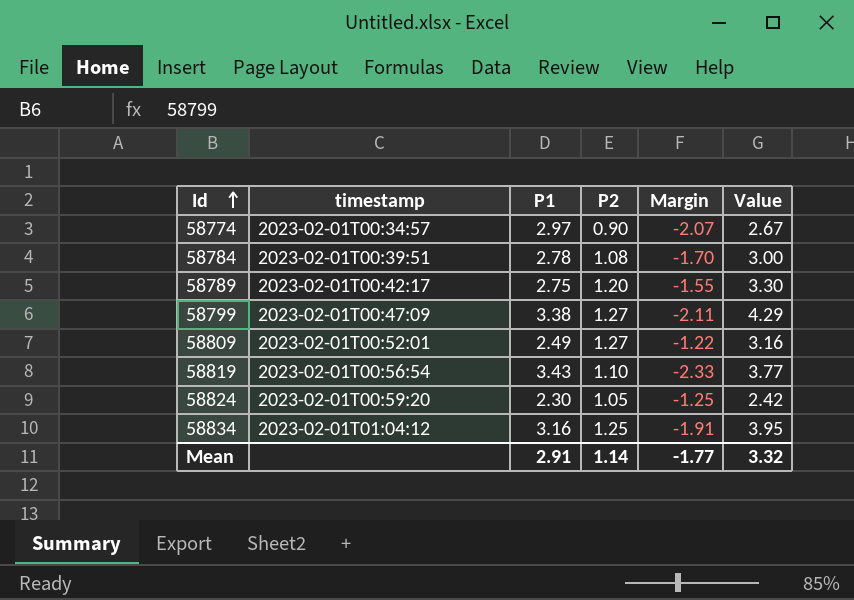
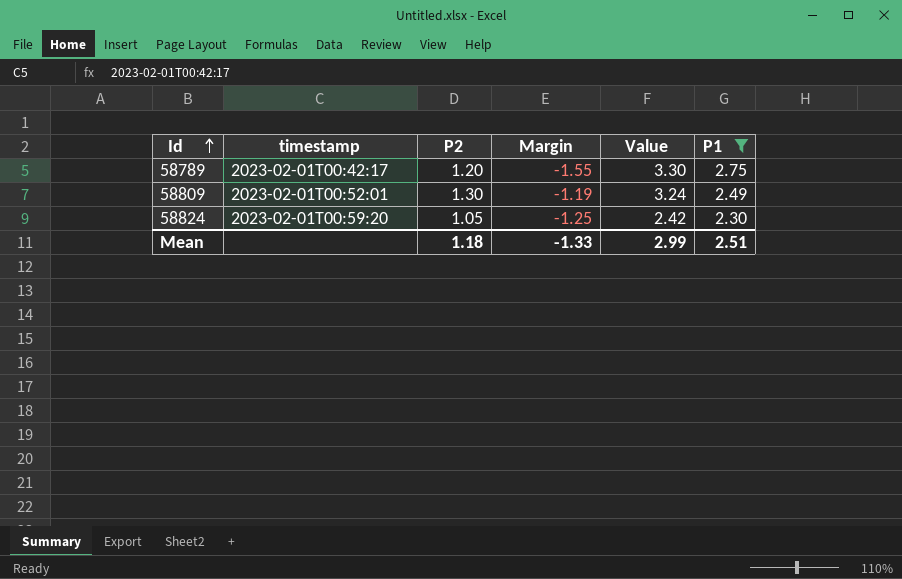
filter: none -> P1 <= 2.75
column P1 | position: 3 -> 6
58809 | P2: 1.27 -> 1.30
58809 | Margin: -1.22 -> -1.19
58809 | Value: 3.16 -> 3.24
Mean | P2: 1.14 -> 1.18
Mean | Margin: -1.77 -> -1.33
Mean | Value: 3.32 -> 2.99
Mean | P1: 2.91 -> 2.51

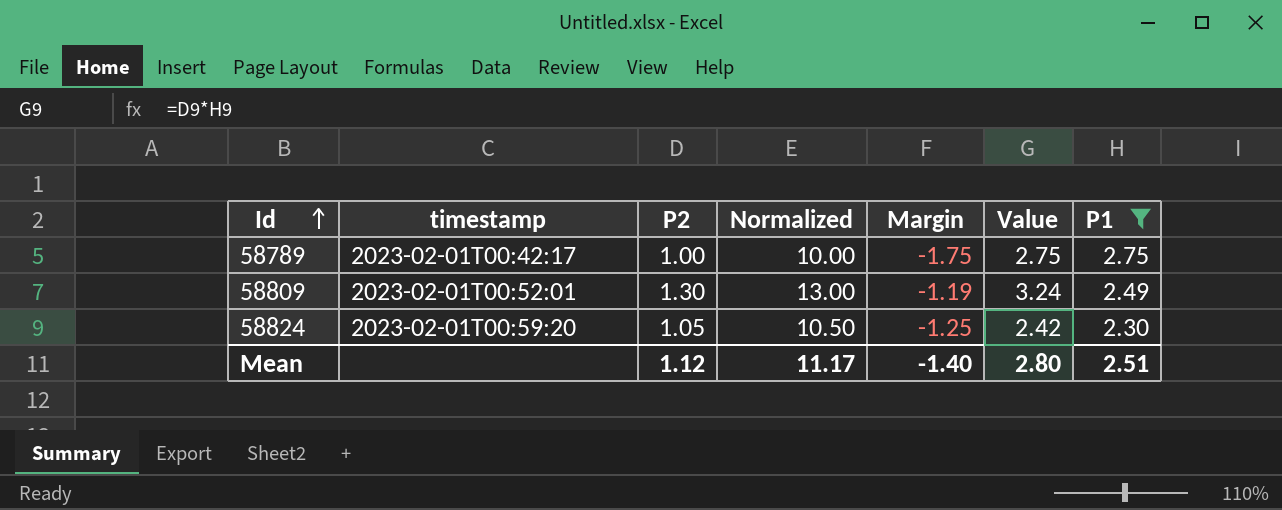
column Normalized | formula: none -> [P2] * 10
58789 | P2: 1.20 -> 1.00
58789 | Margin: -1.55 -> -1.75
58789 | Value: 3.30 -> 2.75
Mean | P2: 1.18 -> 1.12
Mean | Margin: -1.33 -> -1.40
Mean | Value: 2.99 -> 2.80

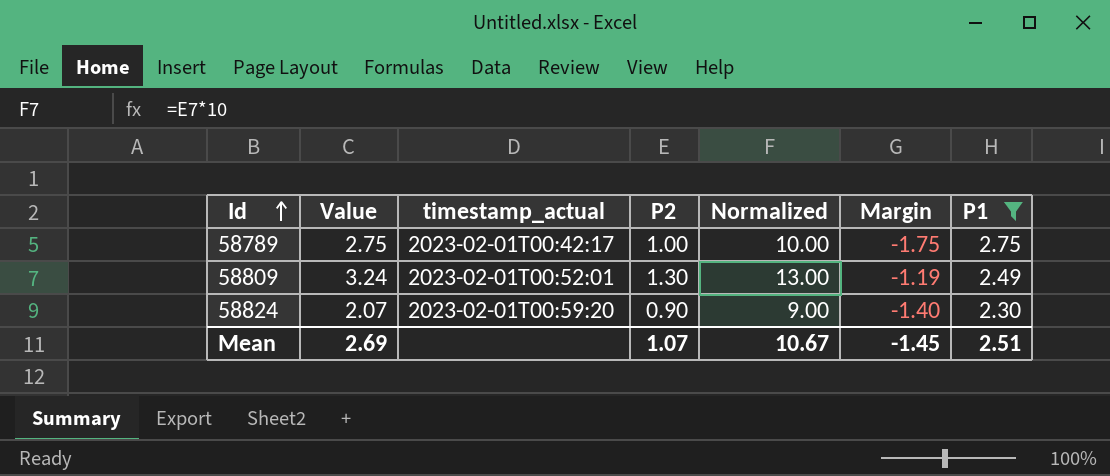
column Value | position: 6 -> 2
column name: timestamp -> timestamp_actual
58824 | Value: 2.42 -> 2.07
58824 | P2: 1.05 -> 0.90
58824 | Normalized: 10.50 -> 9.00
58824 | Margin: -1.25 -> -1.40
Mean | Value: 2.80 -> 2.69
Mean | P2: 1.12 -> 1.07
Mean | Normalized: 11.17 -> 10.67
Mean | Margin: -1.40 -> -1.45

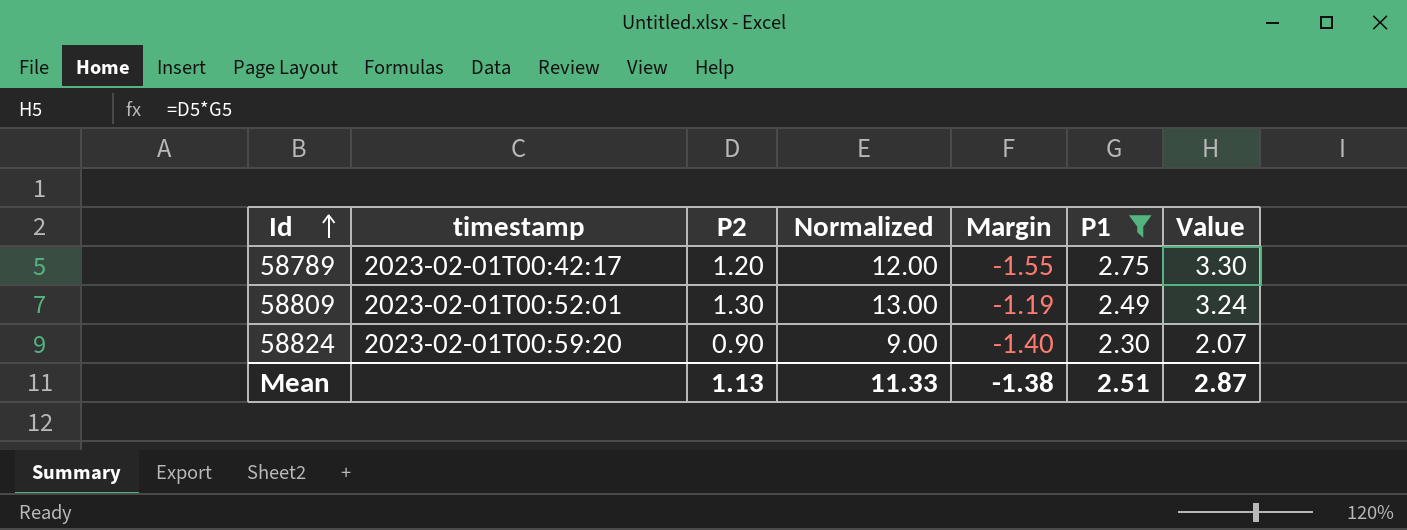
column name: timestamp_actual -> timestamp
column Value | position: 2 -> 7
58789 | P2: 1.00 -> 1.20
58789 | Normalized: 10.00 -> 12.00
58789 | Margin: -1.75 -> -1.55
58789 | Value: 2.75 -> 3.30
Mean | P2: 1.07 -> 1.13
Mean | Normalized: 10.67 -> 11.33
Mean | Margin: -1.45 -> -1.38
Mean | Value: 2.69 -> 2.87

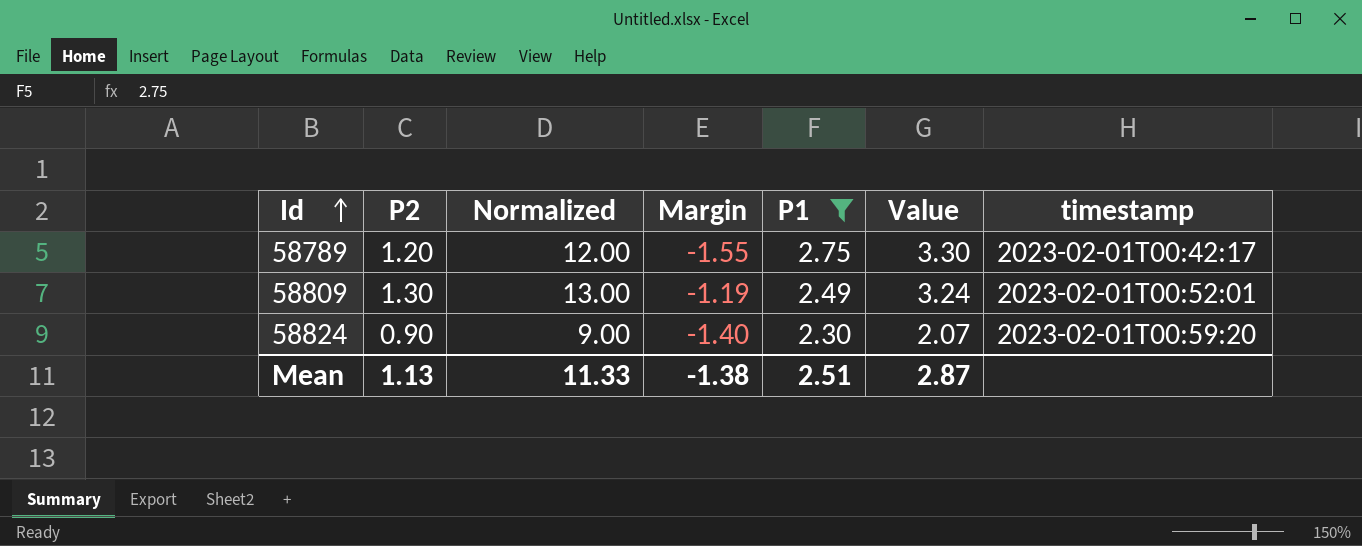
column timestamp | position: 2 -> 7

